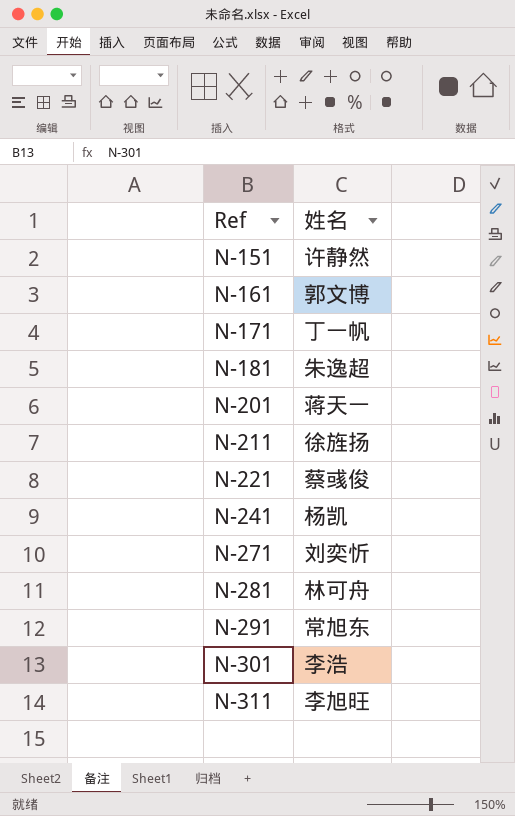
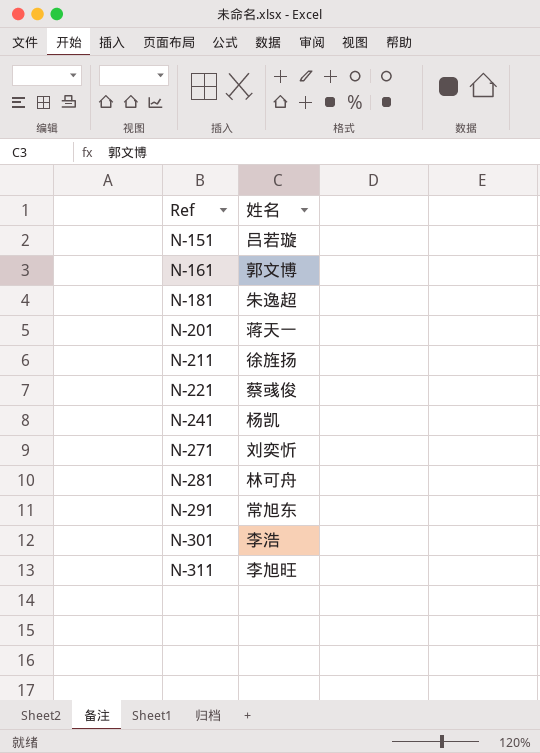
row N-171: 丁一帆 -> none
N-151 | 姓名: 许静然 -> 吕若璇

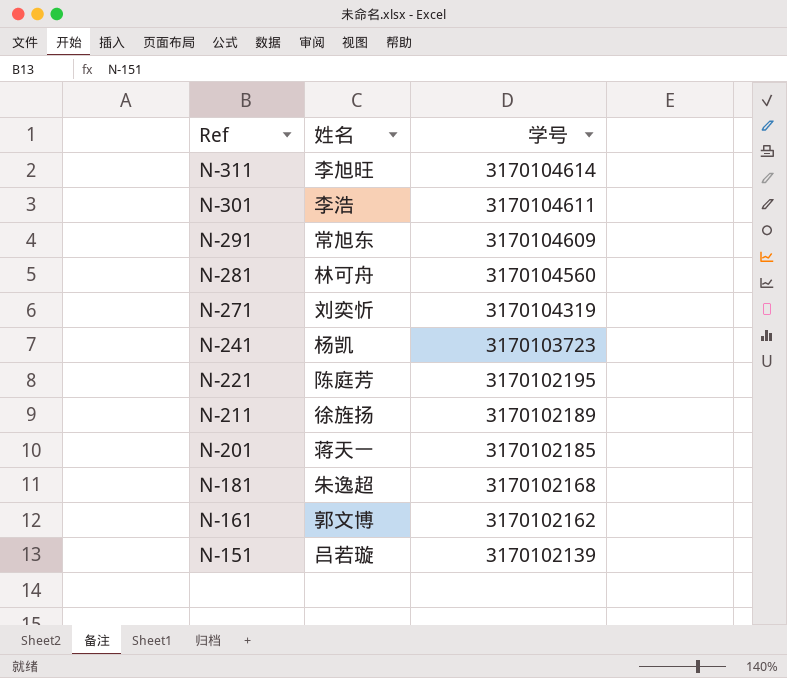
row order: Ref ascending -> Ref descending
column 学号 | position: none -> 3
N-221 | 姓名: 蔡彧俊 -> 陈庭芳

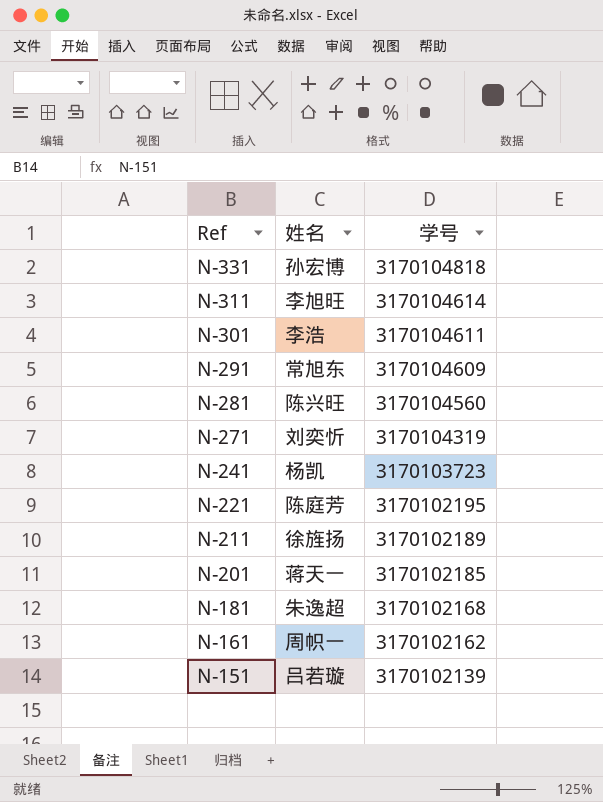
row N-331: none -> 孙宏博 | 3170104818
N-281 | 姓名: 林可舟 -> 陈兴旺
N-161 | 姓名: 郭文博 -> 周帜一

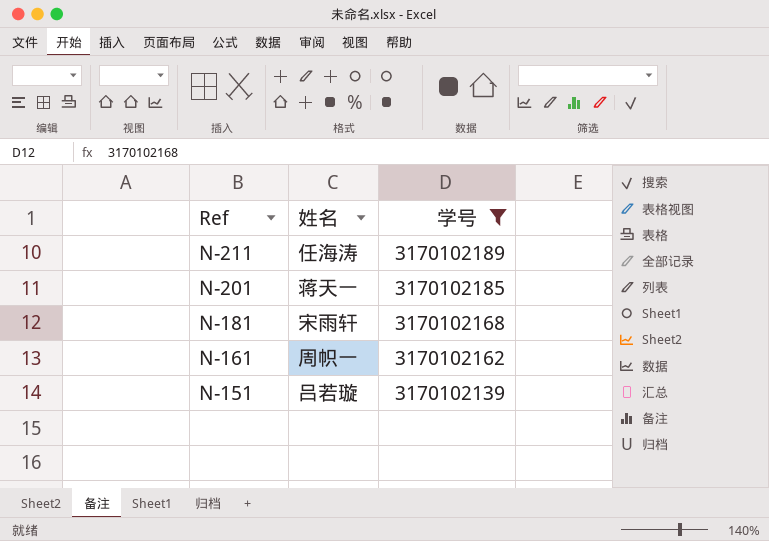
filter: none -> 学号 <= 3170102189
N-211 | 姓名: 徐旌扬 -> 任海涛
N-181 | 姓名: 朱逸超 -> 宋雨轩

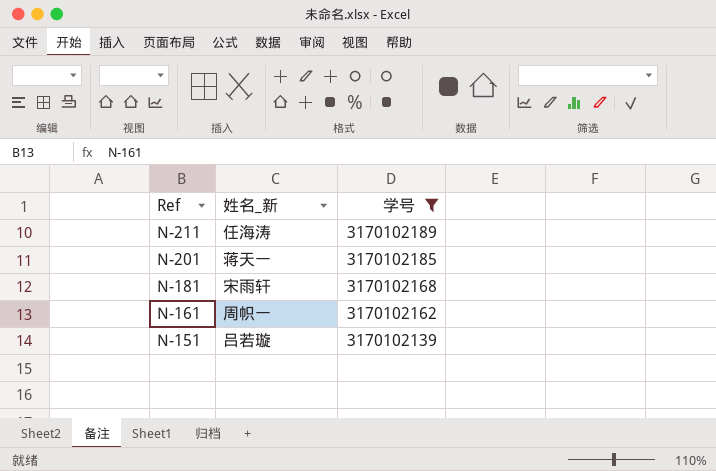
column name: 姓名 -> 姓名_新

